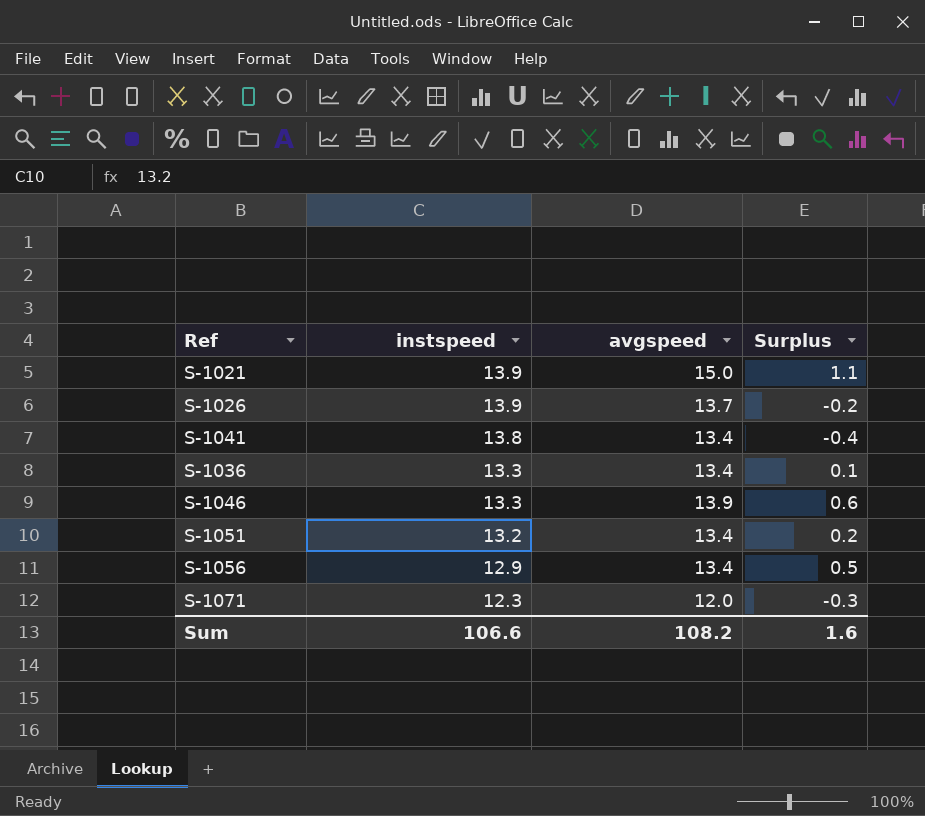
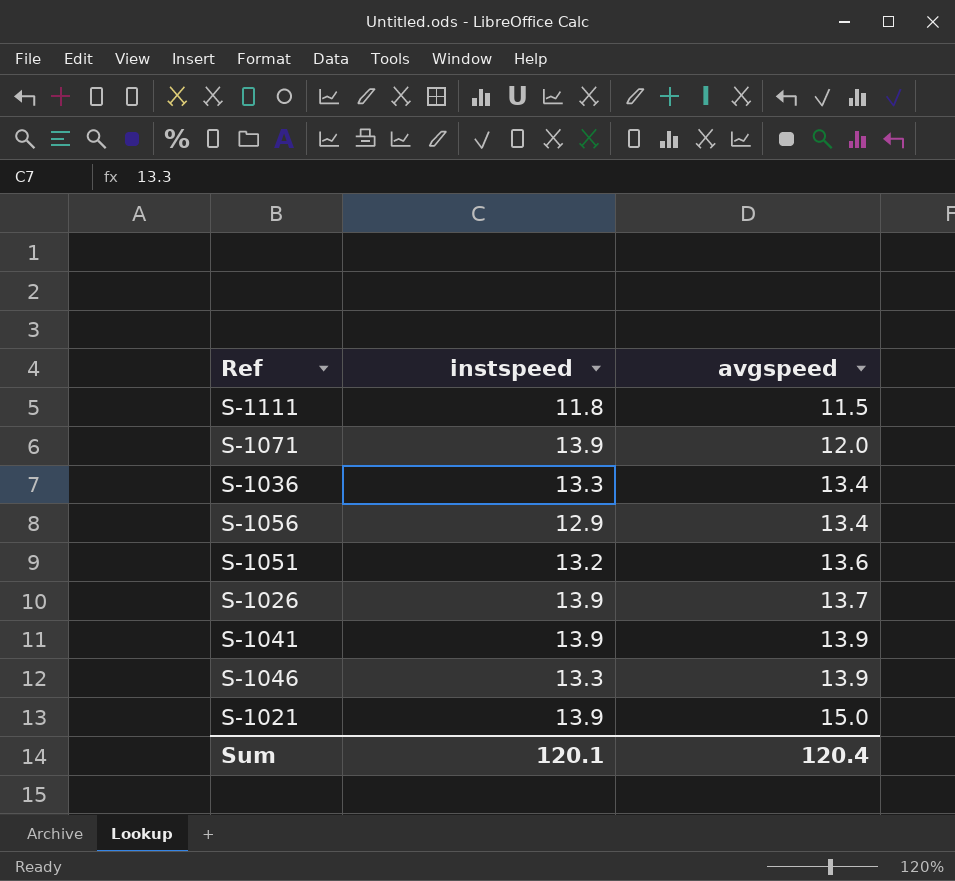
row order: instspeed descending -> avgspeed ascending
column Surplus | formula: [avgspeed] - [instspeed] -> none
row S-1111: none -> 11.8 | 11.5
S-1071 | instspeed: 12.3 -> 13.9
S-1051 | avgspeed: 13.4 -> 13.6
S-1041 | instspeed: 13.8 -> 13.9
S-1041 | avgspeed: 13.4 -> 13.9
Sum | instspeed: 106.6 -> 120.1
Sum | avgspeed: 108.2 -> 120.4

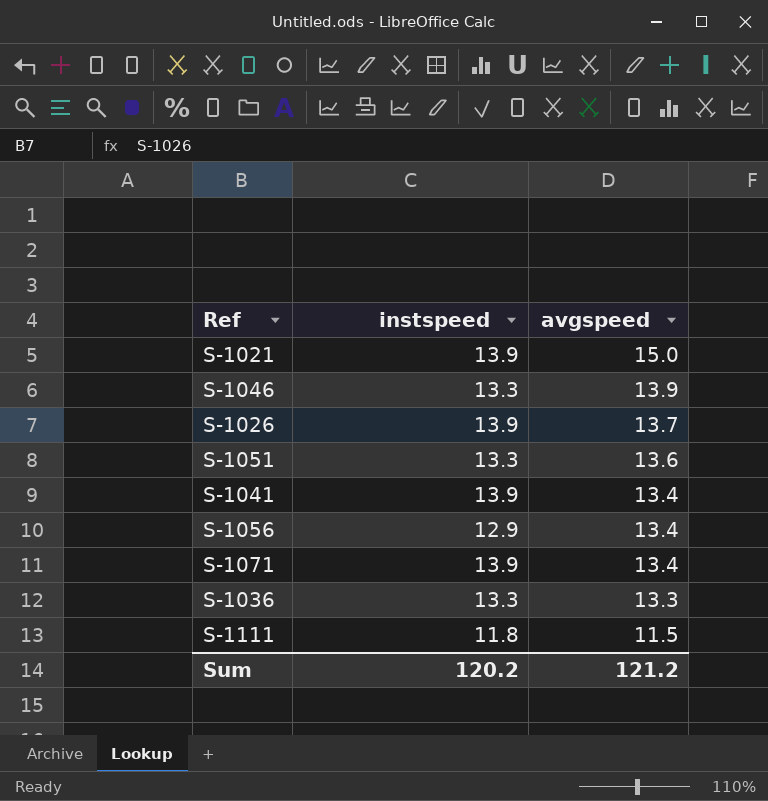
row order: avgspeed ascending -> avgspeed descending
S-1051 | instspeed: 13.2 -> 13.3
S-1041 | avgspeed: 13.9 -> 13.4
S-1071 | avgspeed: 12.0 -> 13.4
S-1036 | avgspeed: 13.4 -> 13.3
Sum | instspeed: 120.1 -> 120.2
Sum | avgspeed: 120.4 -> 121.2

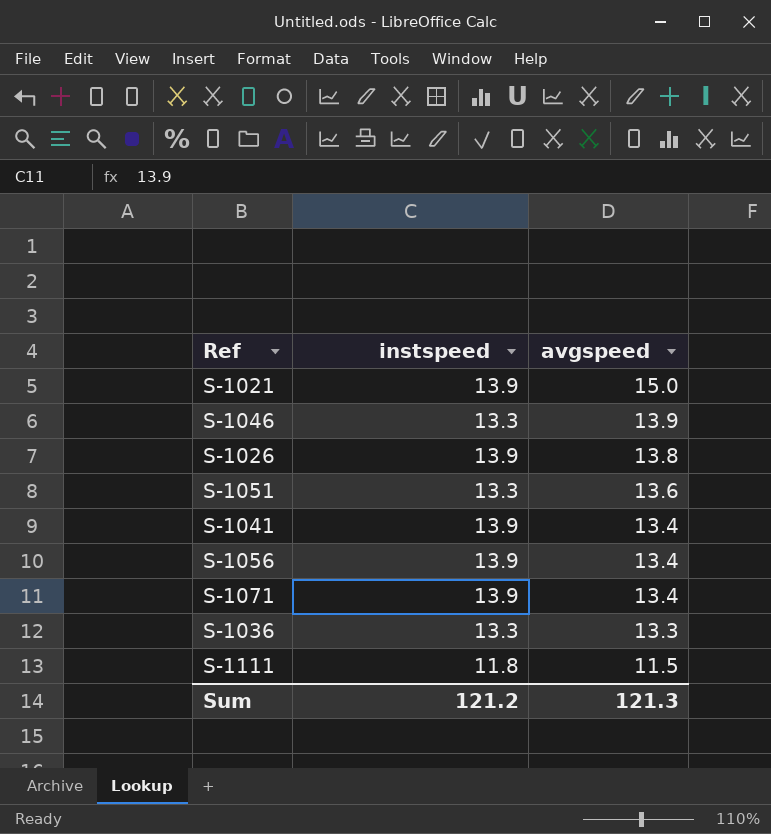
S-1026 | avgspeed: 13.7 -> 13.8
S-1056 | instspeed: 12.9 -> 13.9
Sum | instspeed: 120.2 -> 121.2
Sum | avgspeed: 121.2 -> 121.3

